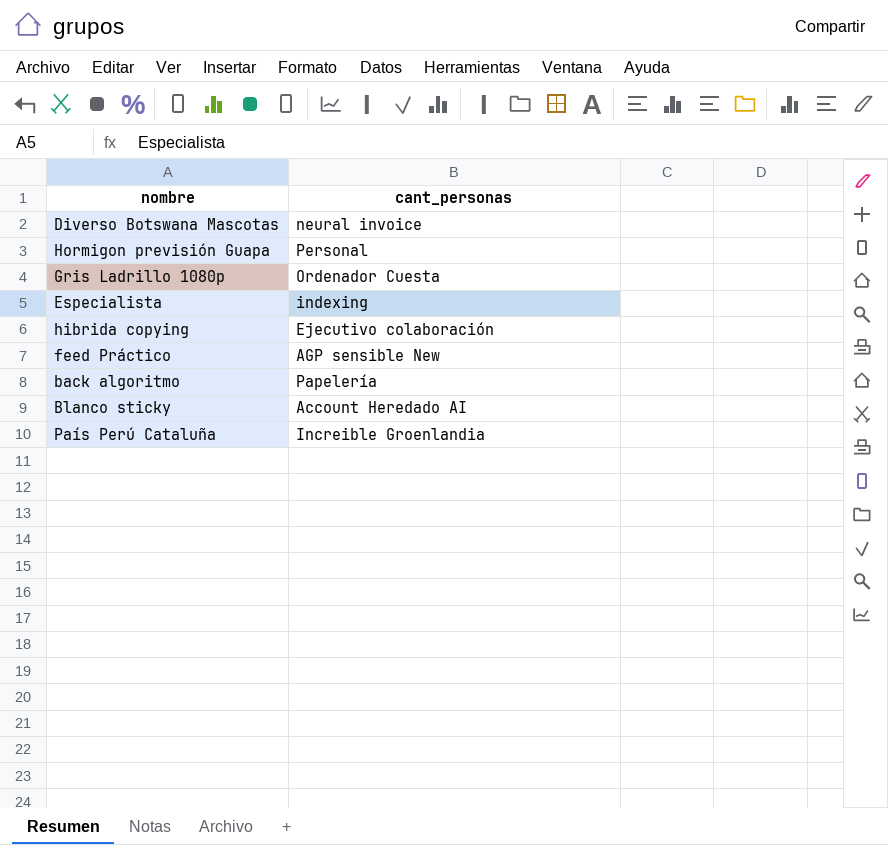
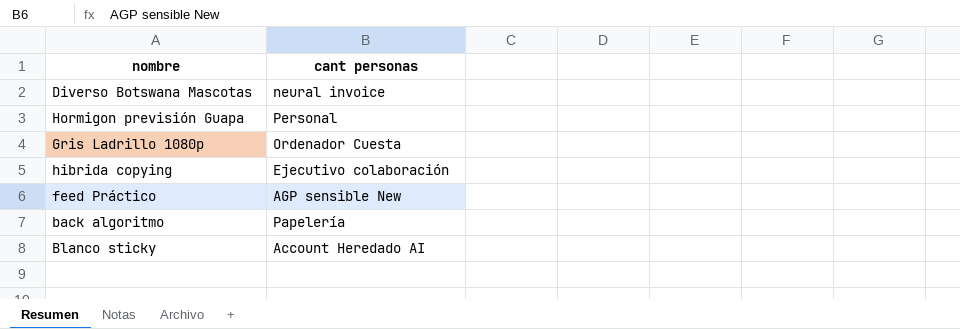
column name: cant_personas -> cant personas
row Especialista: indexing -> none
row País Perú Cataluña: Increible Groenlandia -> none

